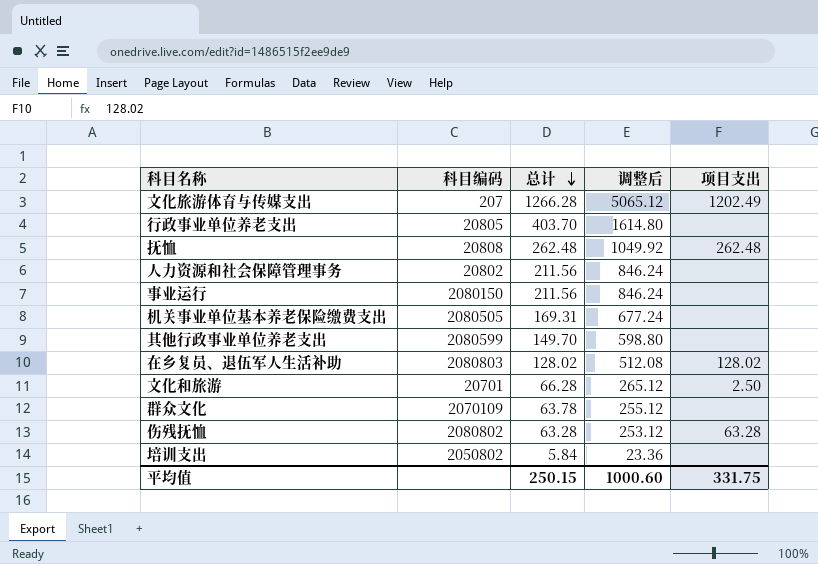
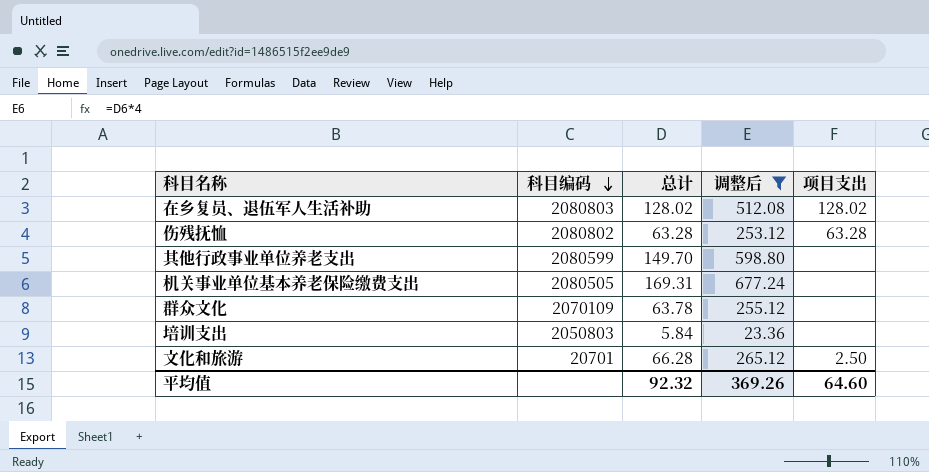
filter: none -> 调整后 <= 677.24
row order: 总计 descending -> 科目编码 descending
培训支出 | 科目编码: 2050802 -> 2050803
平均值 | 总计: 250.15 -> 92.32
平均值 | 调整后: 1000.60 -> 369.26
平均值 | 项目支出: 331.75 -> 64.60

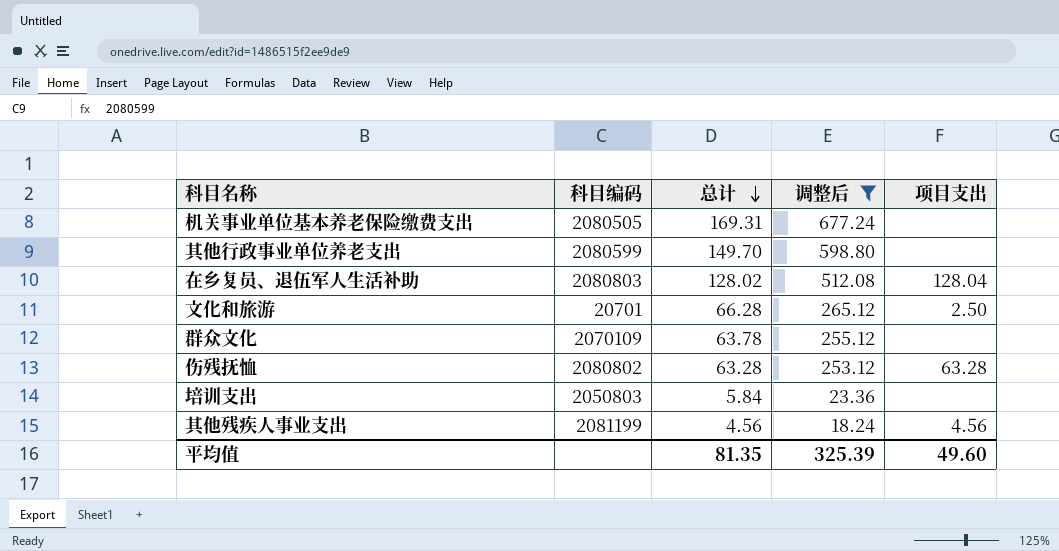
row order: 科目编码 descending -> 总计 descending
在乡复员、退伍军人生活补助 | 项目支出: 128.02 -> 128.04
row 其他残疾人事业支出: none -> 2081199 | 4.56 | 18.24 | 4.56
平均值 | 总计: 92.32 -> 81.35
平均值 | 调整后: 369.26 -> 325.39
平均值 | 项目支出: 64.60 -> 49.60

